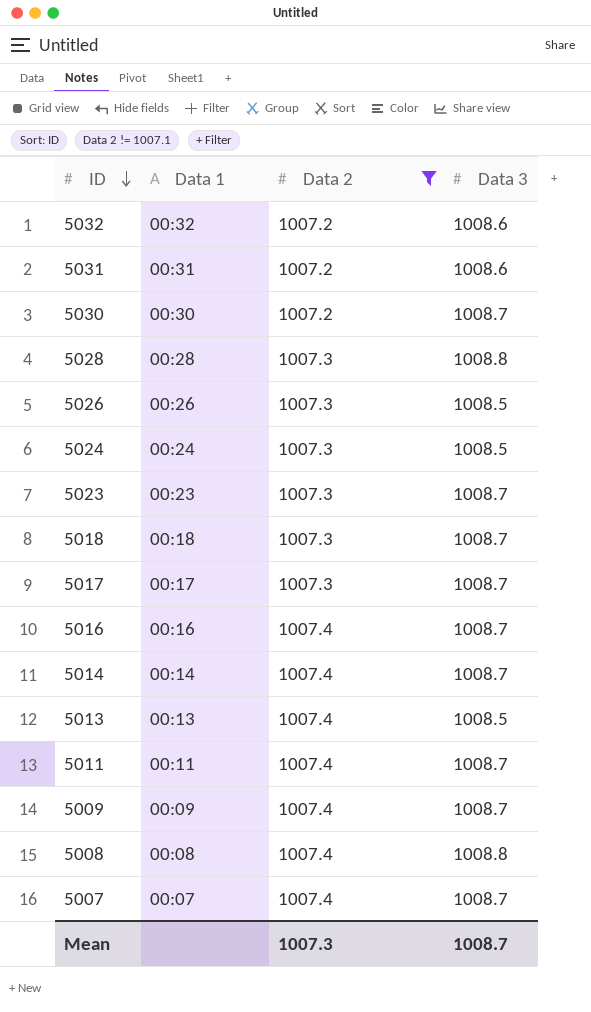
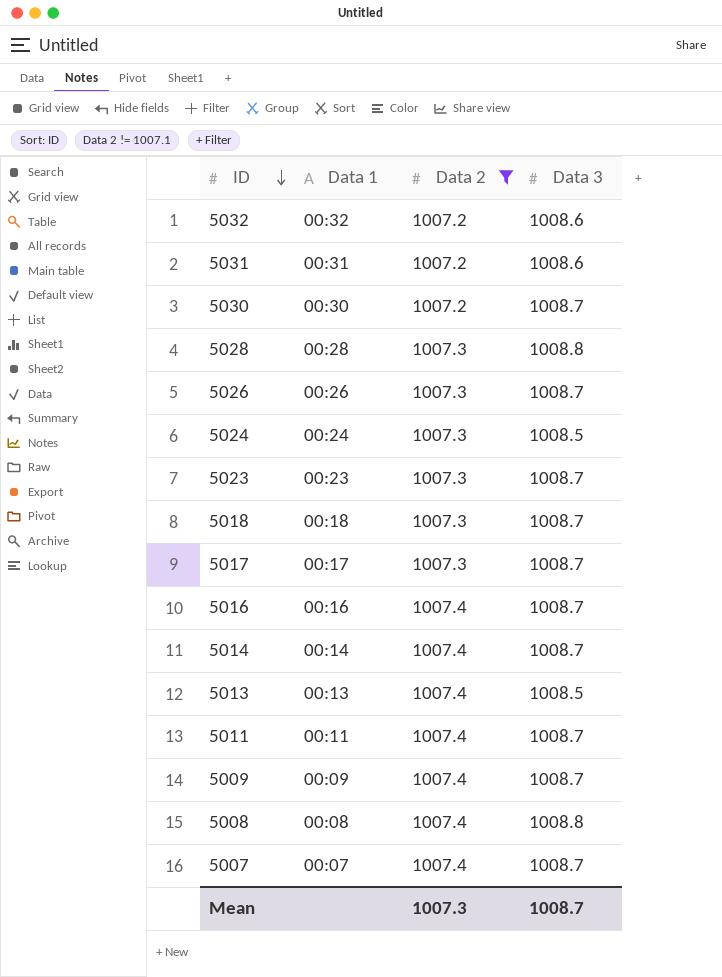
5026 | Data 3: 1008.5 -> 1008.7

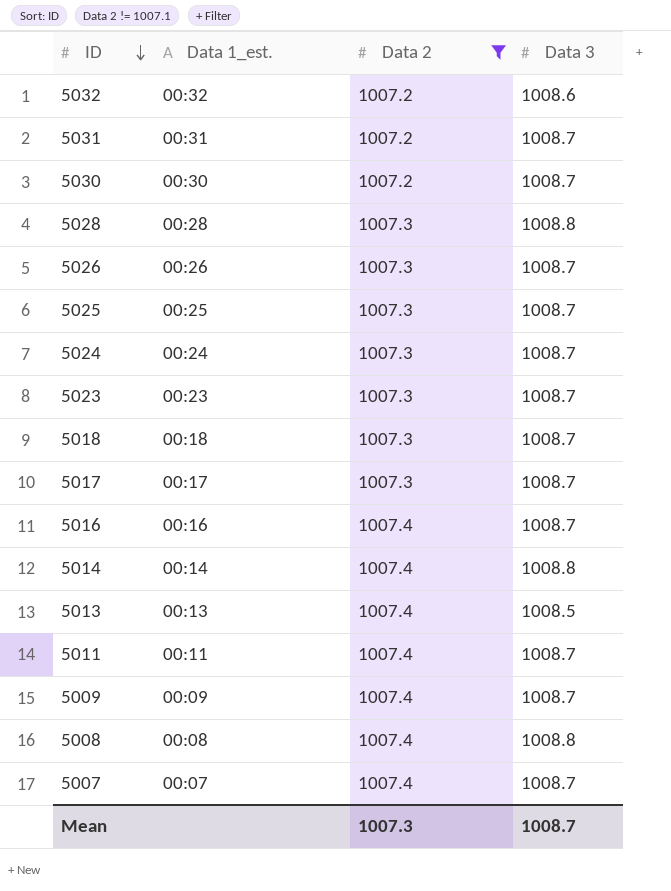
column name: Data 1 -> Data 1_est.
5031 | Data 3: 1008.6 -> 1008.7
row 5025: none -> 00:25 | 1007.3 | 1008.7
5024 | Data 3: 1008.5 -> 1008.7
5014 | Data 3: 1008.7 -> 1008.8

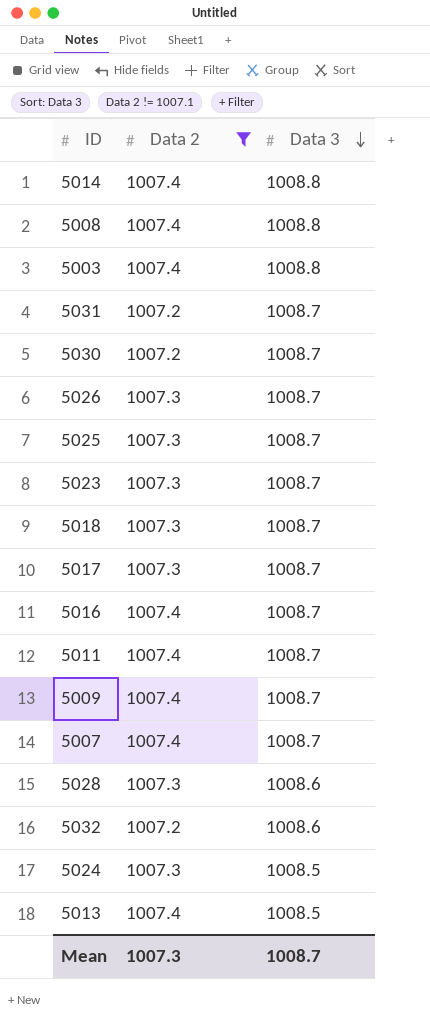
row order: ID descending -> Data 3 descending
column Data 1_est. | position: 2 -> none
row 5003: none -> 1007.4 | 1008.8
5028 | Data 3: 1008.8 -> 1008.6
5024 | Data 3: 1008.7 -> 1008.5

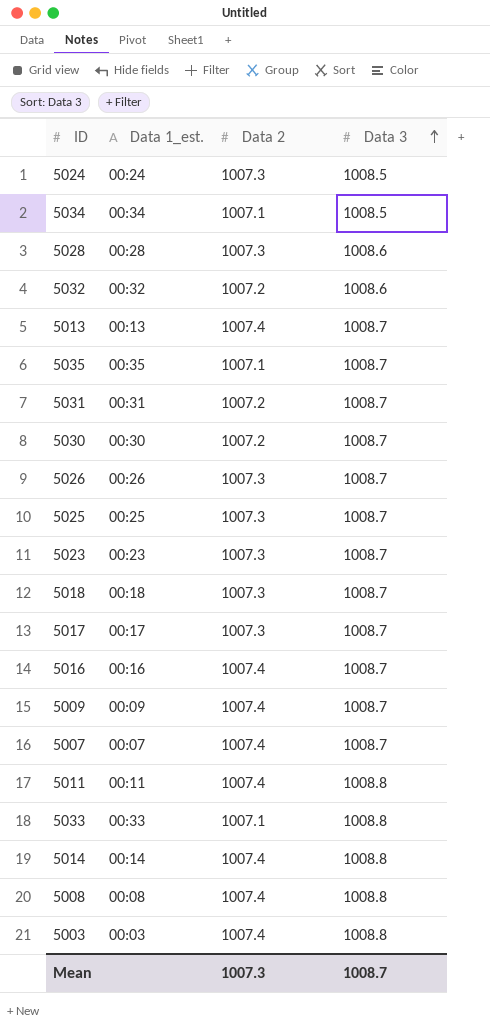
filter: Data 2 != 1007.1 -> none
row order: Data 3 descending -> Data 3 ascending
column Data 1_est. | position: none -> 2
5013 | Data 3: 1008.5 -> 1008.7
5011 | Data 3: 1008.7 -> 1008.8

